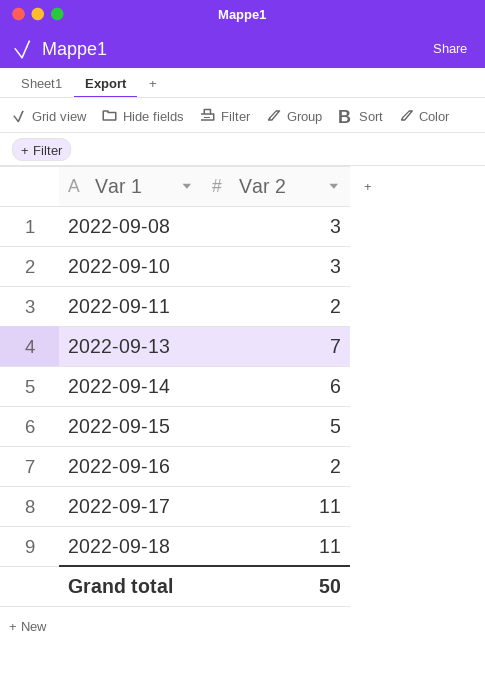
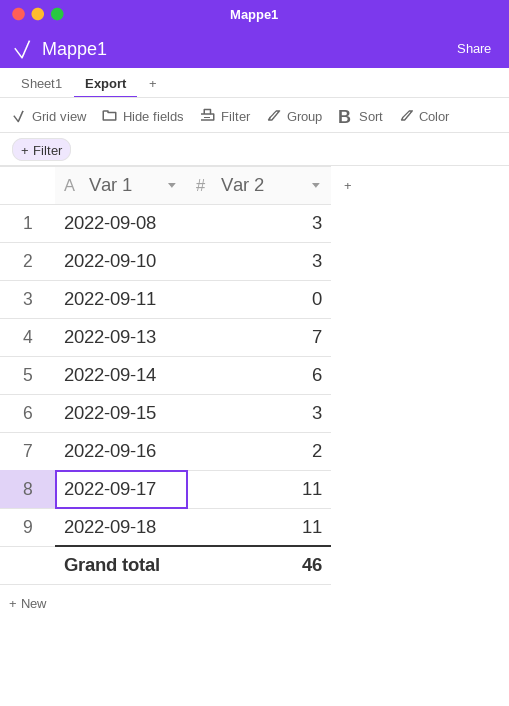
2022-09-11 | Var 2: 2 -> 0
2022-09-15 | Var 2: 5 -> 3
Grand total | Var 2: 50 -> 46

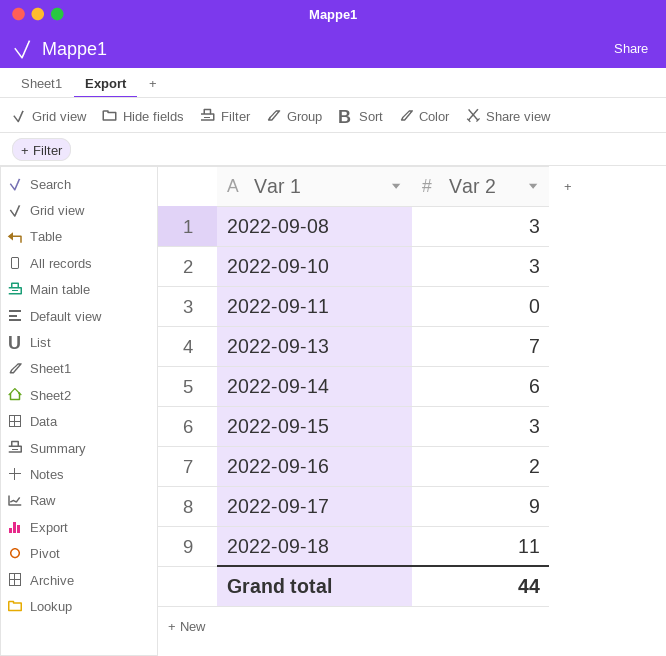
2022-09-17 | Var 2: 11 -> 9
Grand total | Var 2: 46 -> 44

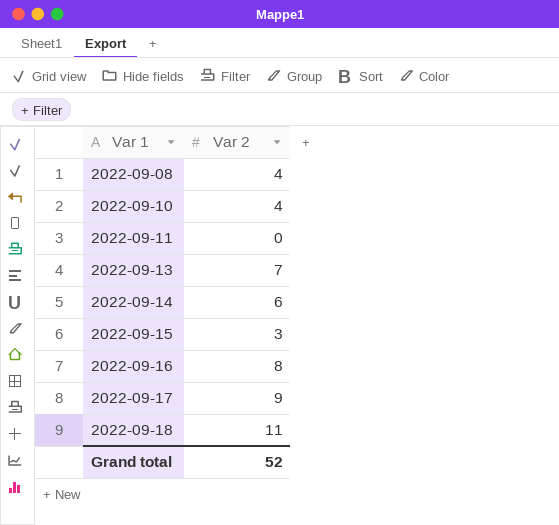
2022-09-08 | Var 2: 3 -> 4
2022-09-10 | Var 2: 3 -> 4
2022-09-16 | Var 2: 2 -> 8
Grand total | Var 2: 44 -> 52

